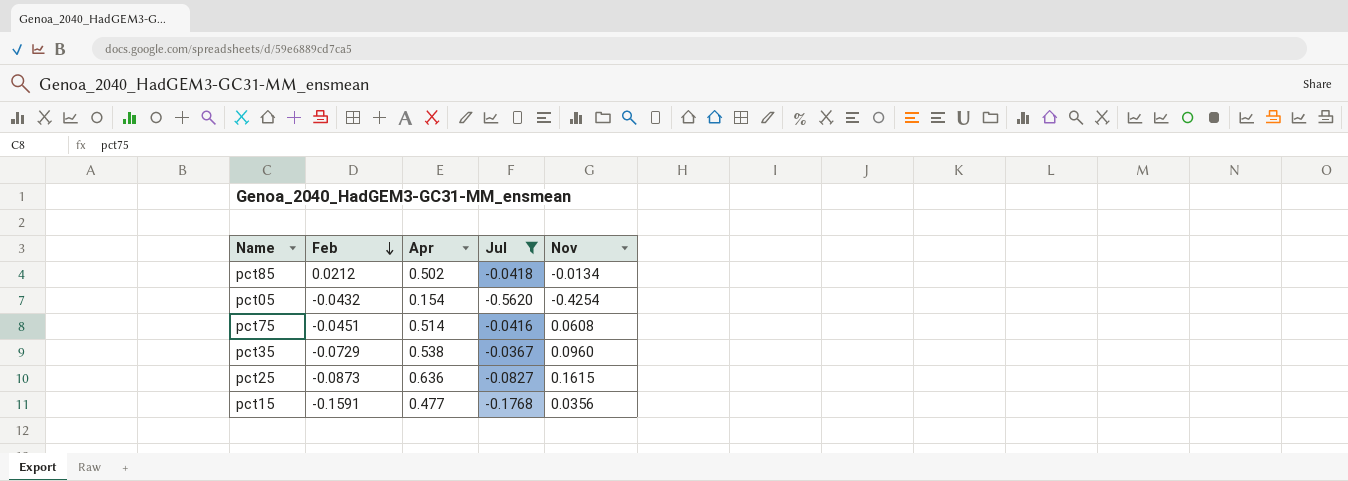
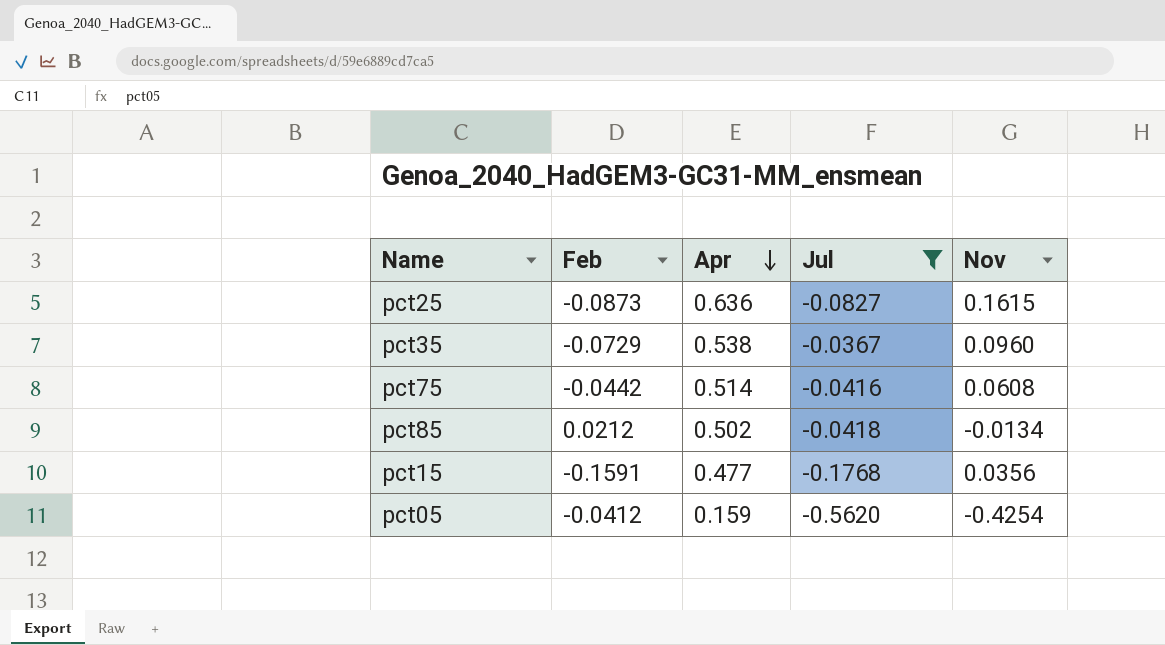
row order: Feb descending -> Apr descending
pct75 | Feb: -0.0451 -> -0.0442
pct05 | Feb: -0.0432 -> -0.0412
pct05 | Apr: 0.154 -> 0.159

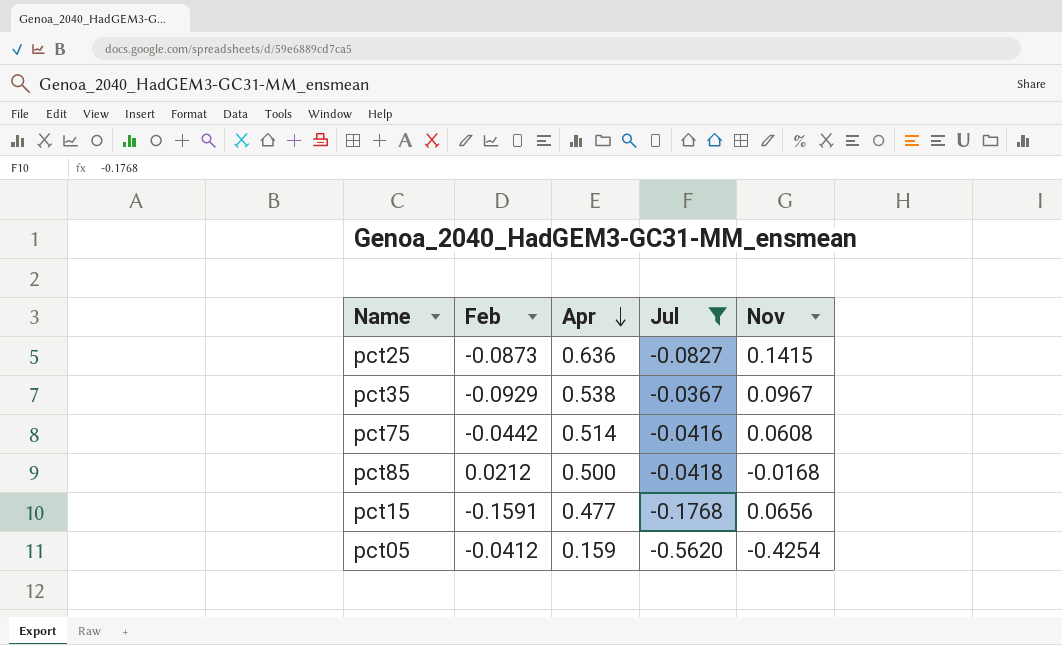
pct25 | Nov: 0.1615 -> 0.1415
pct35 | Feb: -0.0729 -> -0.0929
pct35 | Nov: 0.0960 -> 0.0967
pct85 | Apr: 0.502 -> 0.500
pct85 | Nov: -0.0134 -> -0.0168
pct15 | Nov: 0.0356 -> 0.0656

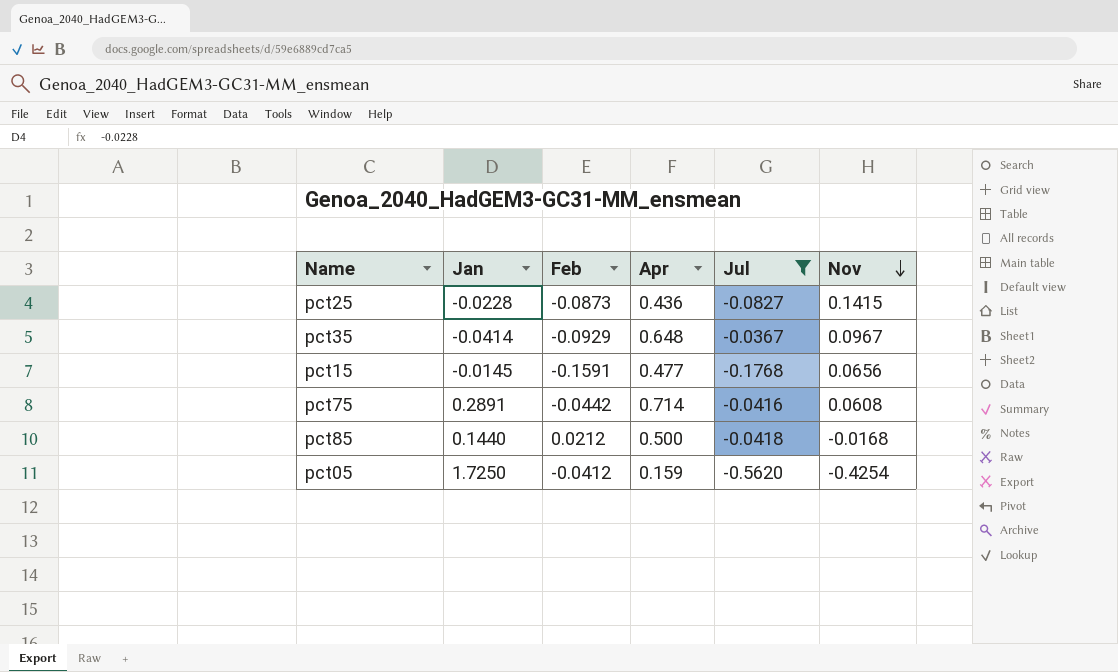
row order: Apr descending -> Nov descending
column Jan | position: none -> 2
pct25 | Apr: 0.636 -> 0.436
pct35 | Apr: 0.538 -> 0.648
pct75 | Apr: 0.514 -> 0.714

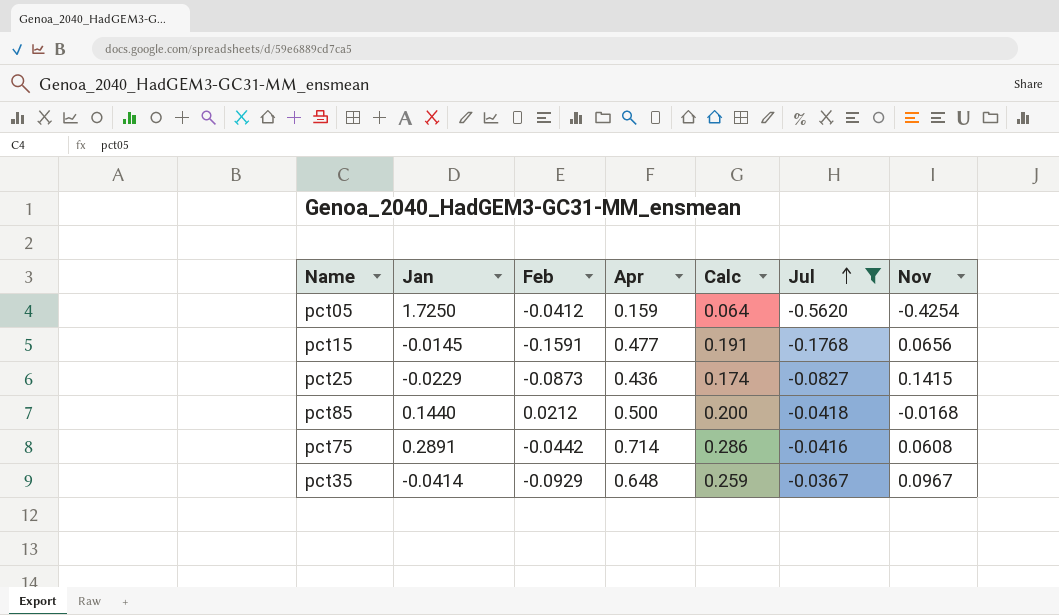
row order: Nov descending -> Jul ascending
column Calc | formula: none -> [Apr] * 0.4
pct25 | Jan: -0.0228 -> -0.0229

